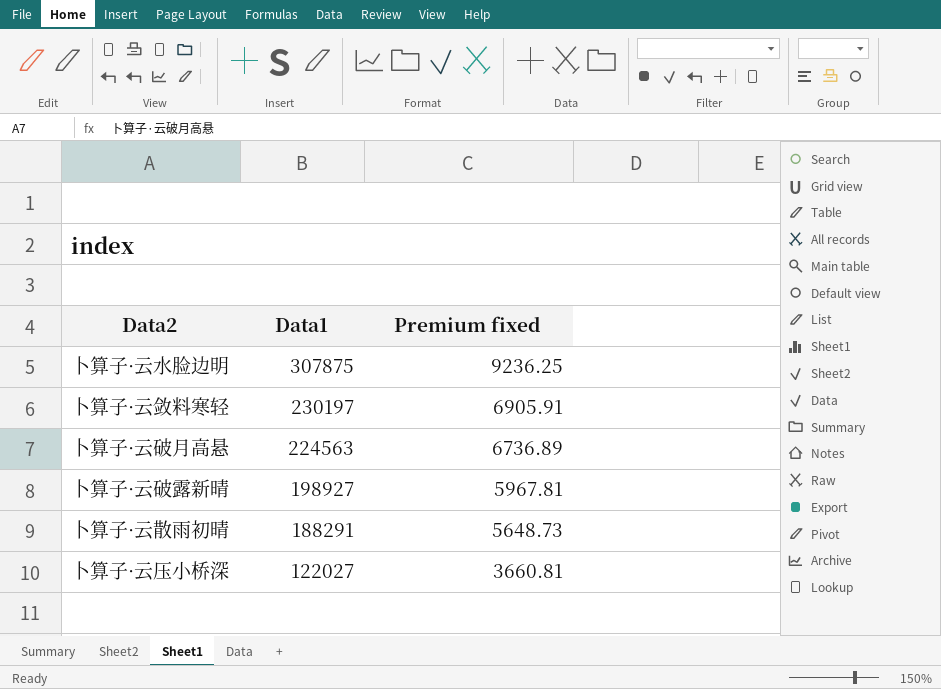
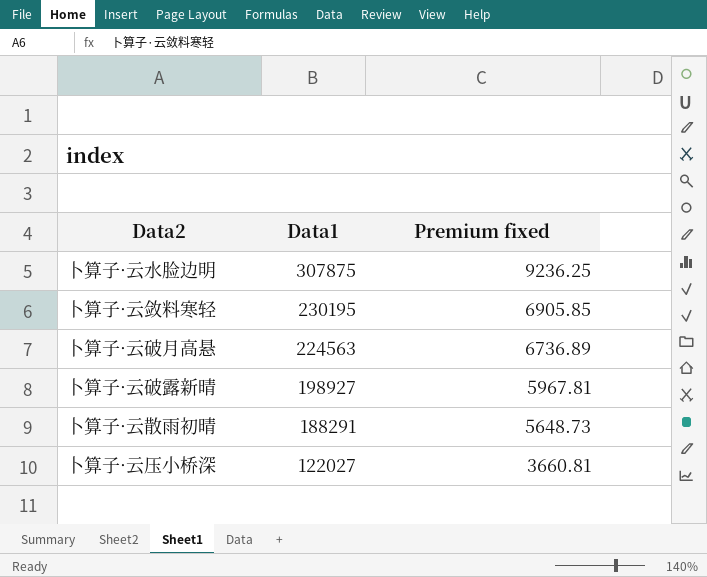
卜算子·云敛料寒轻 | Data1: 230197 -> 230195
卜算子·云敛料寒轻 | Premium fixed: 6905.91 -> 6905.85

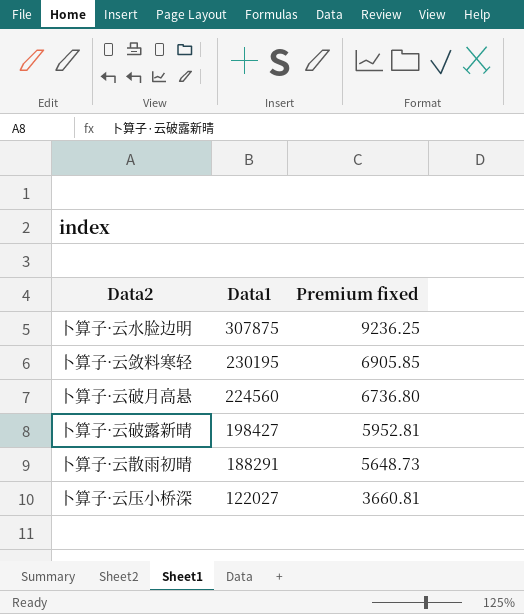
卜算子·云破月高悬 | Data1: 224563 -> 224560
卜算子·云破月高悬 | Premium fixed: 6736.89 -> 6736.80
卜算子·云破露新晴 | Data1: 198927 -> 198427
卜算子·云破露新晴 | Premium fixed: 5967.81 -> 5952.81

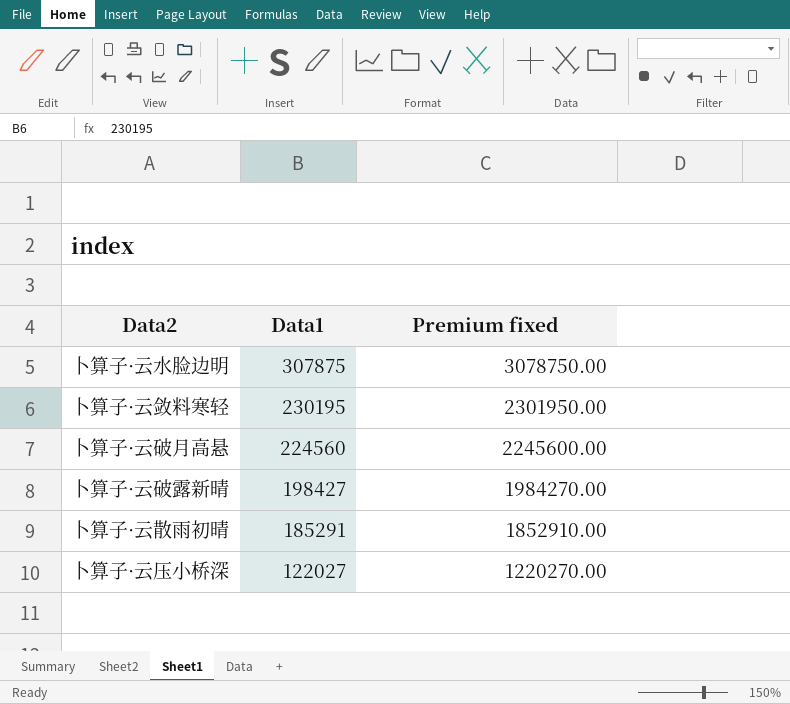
column Premium fixed | formula: [Data1] * 0.03 -> [Data1] * 10
卜算子·云散雨初晴 | Data1: 188291 -> 185291

